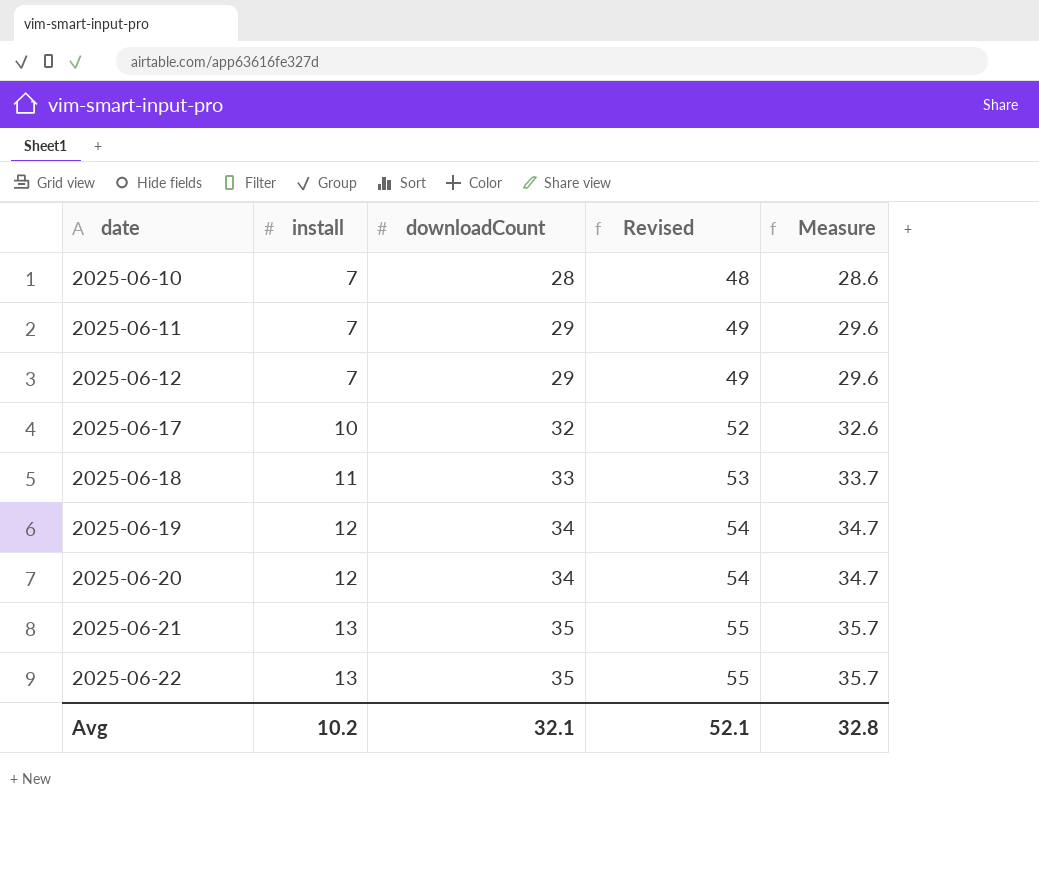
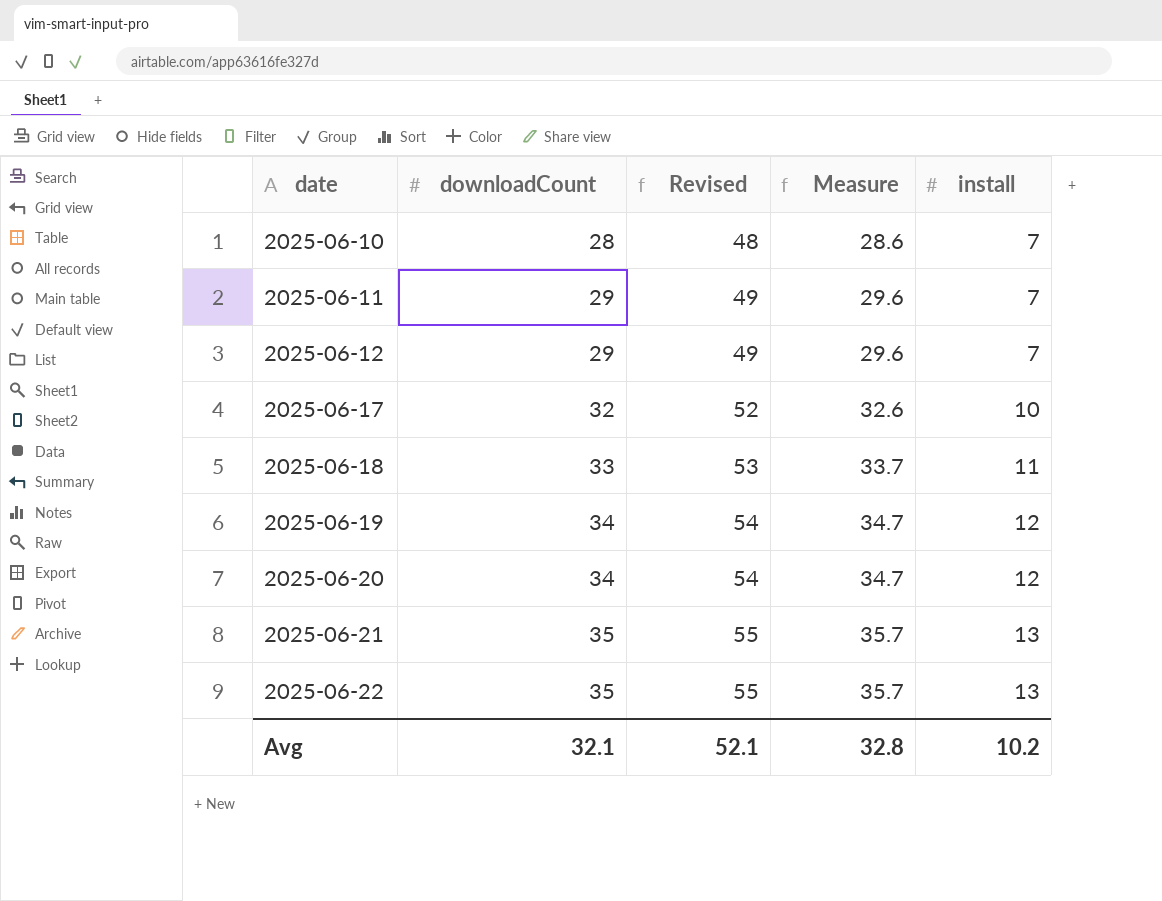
column install | position: 2 -> 5

